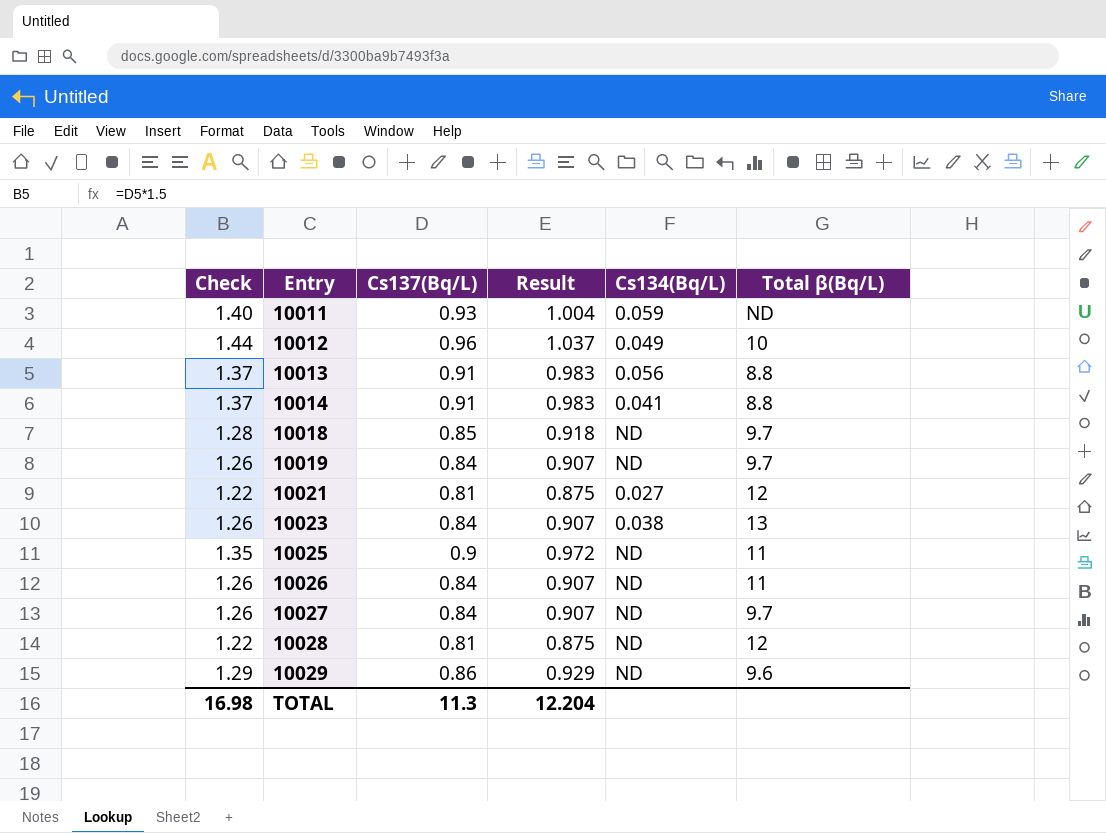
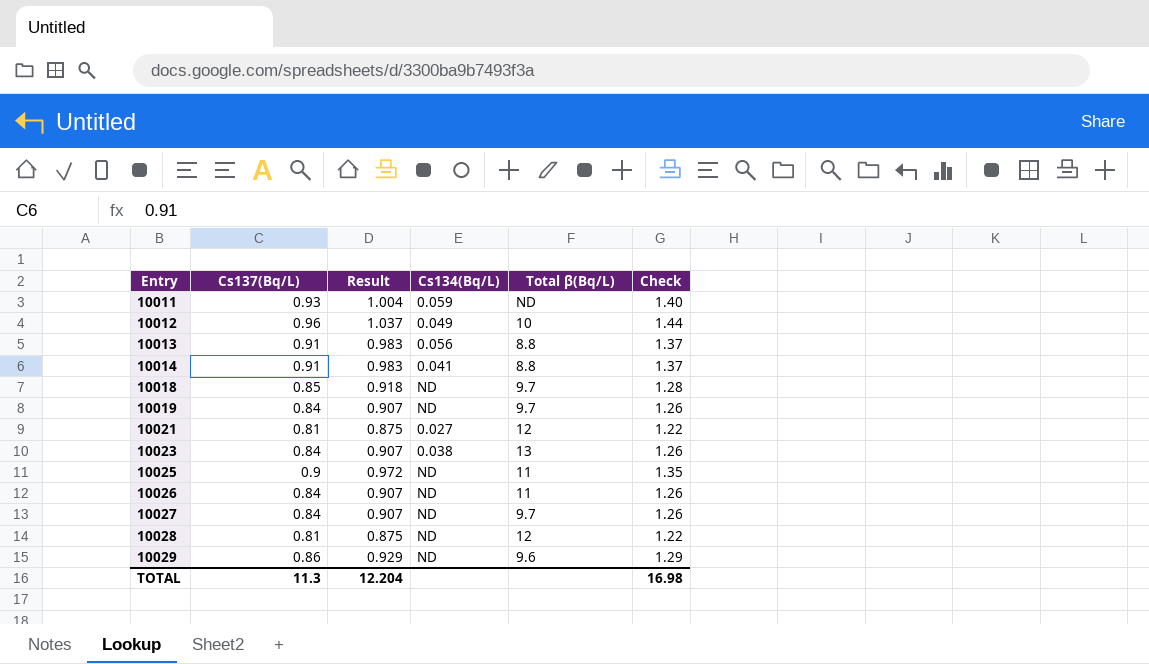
column Check | position: 1 -> 6

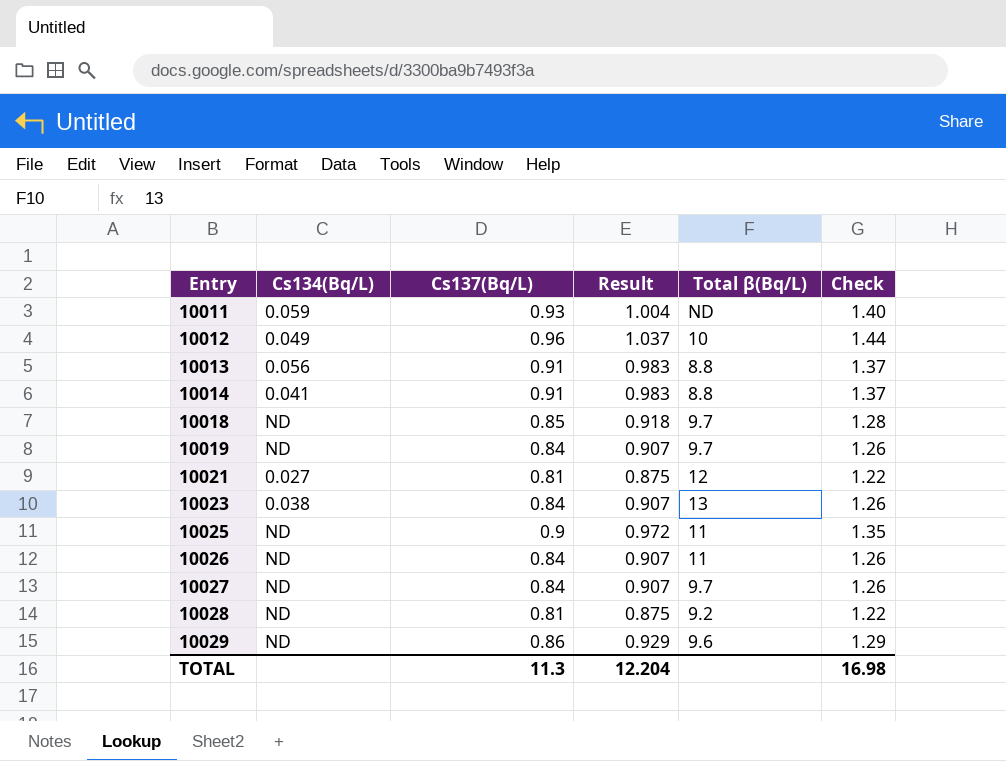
column Cs134(Bq/L) | position: 4 -> 2
10028 | Total β(Bq/L): 12 -> 9.2

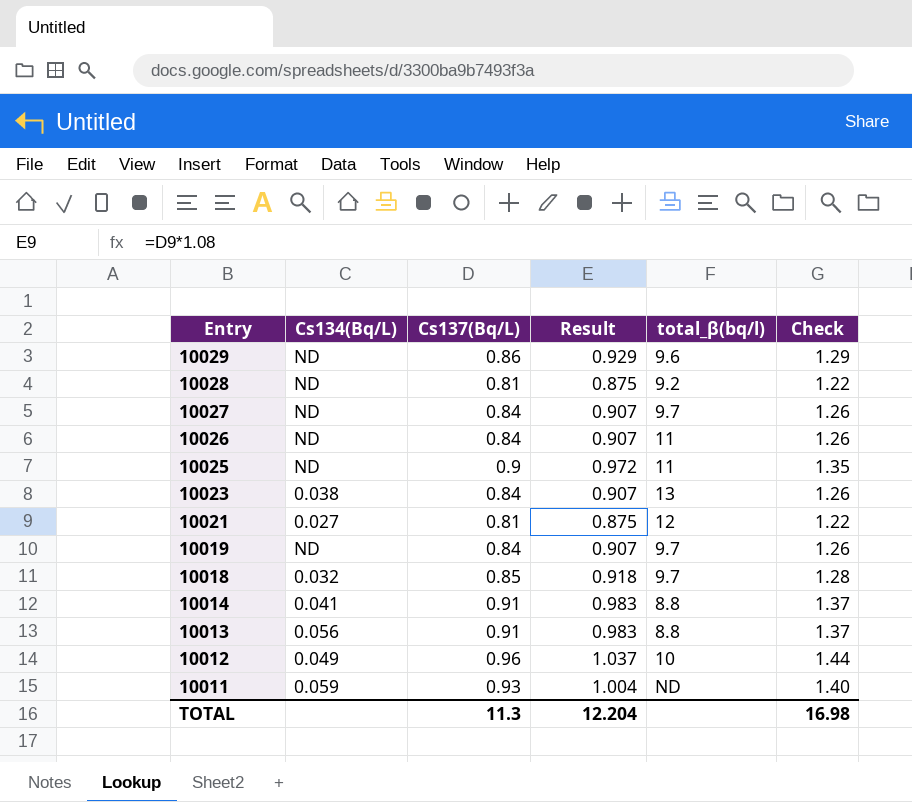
row order: Entry ascending -> Entry descending
column name: Total β(Bq/L) -> total_β(bq/l)
10018 | Cs134(Bq/L): ND -> 0.032

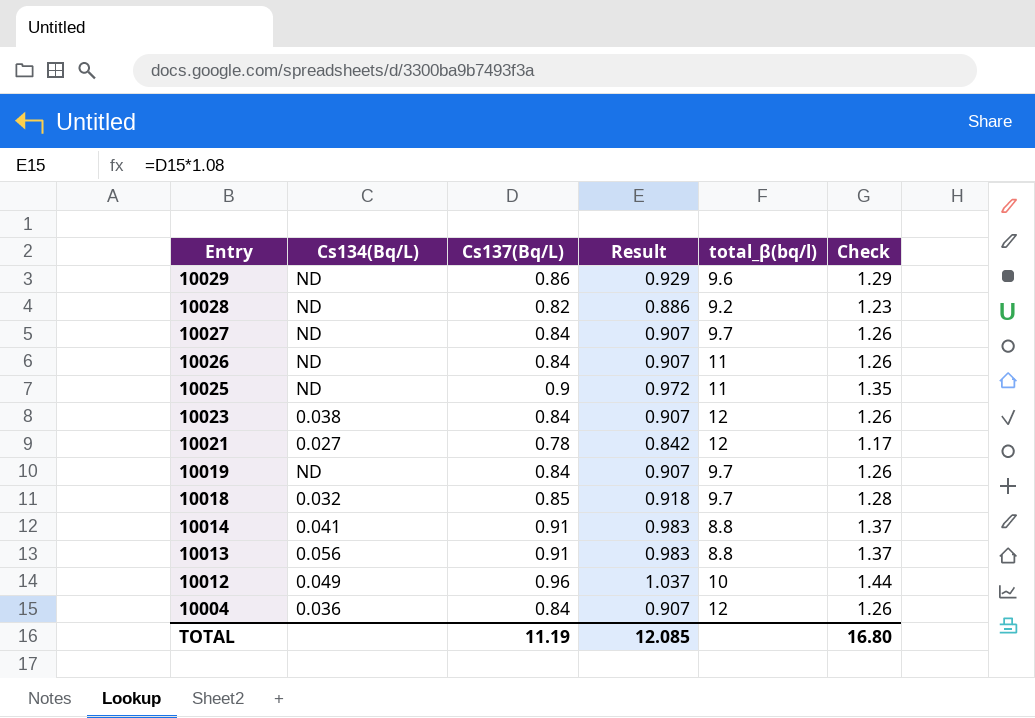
row 10011: 0.059 | 0.93 | 1.004 | ND | 1.40 -> none
10028 | Cs137(Bq/L): 0.81 -> 0.82
10028 | Result: 0.875 -> 0.886
10028 | Check: 1.22 -> 1.23
10023 | total_β(bq/l): 13 -> 12
10021 | Cs137(Bq/L): 0.81 -> 0.78
10021 | Result: 0.875 -> 0.842
10021 | Check: 1.22 -> 1.17
row 10004: none -> 0.036 | 0.84 | 0.907 | 12 | 1.26
TOTAL | Cs137(Bq/L): 11.3 -> 11.19
TOTAL | Result: 12.204 -> 12.085
TOTAL | Check: 16.98 -> 16.80

